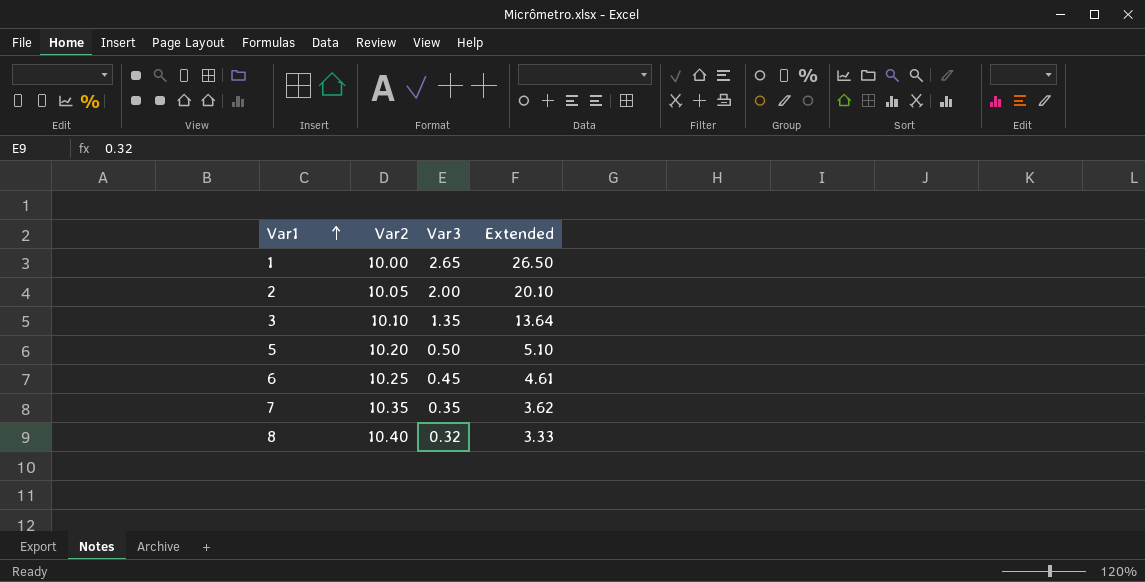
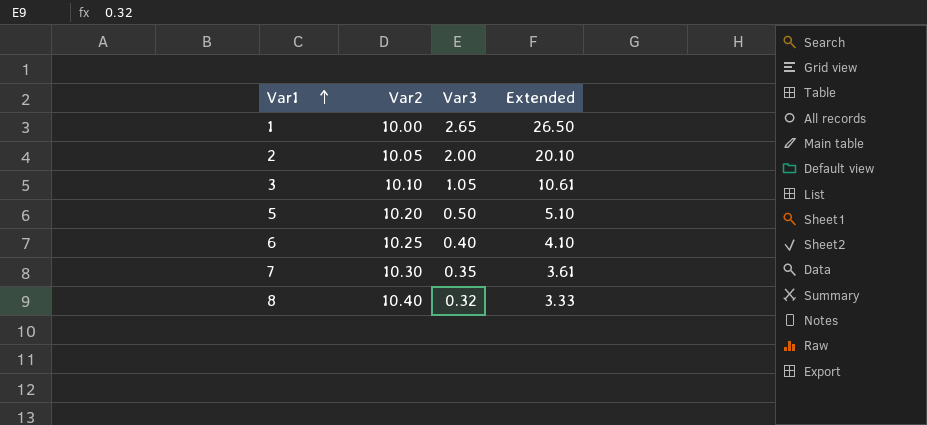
3 | Var3: 1.35 -> 1.05
3 | Extended: 13.64 -> 10.61
6 | Var3: 0.45 -> 0.40
6 | Extended: 4.61 -> 4.10
7 | Var2: 10.35 -> 10.30
7 | Extended: 3.62 -> 3.61

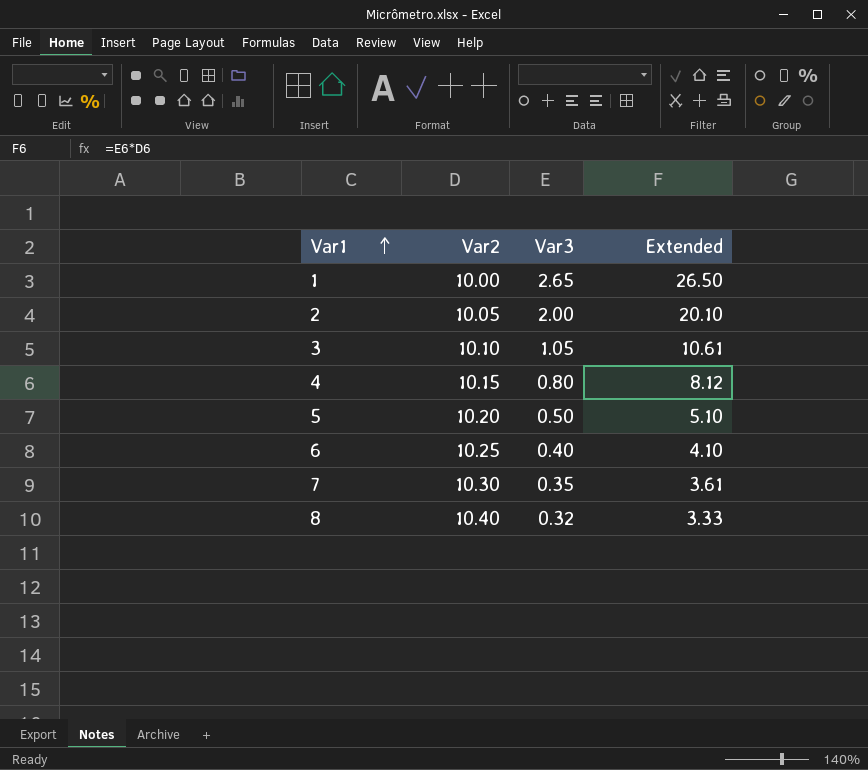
row 4: none -> 10.15 | 0.80 | 8.12

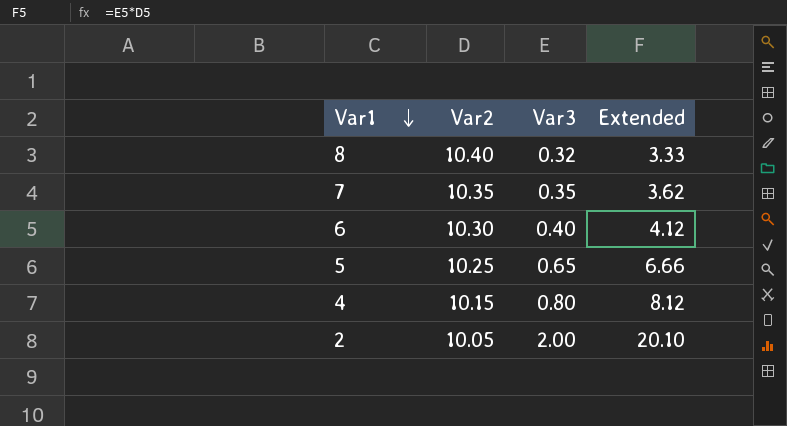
row order: Var1 ascending -> Var1 descending
row 1: 10.00 | 2.65 | 26.50 -> none
row 3: 10.10 | 1.05 | 10.61 -> none
7 | Var2: 10.30 -> 10.35
7 | Extended: 3.61 -> 3.62
6 | Var2: 10.25 -> 10.30
6 | Extended: 4.10 -> 4.12
5 | Var2: 10.20 -> 10.25
5 | Var3: 0.50 -> 0.65
5 | Extended: 5.10 -> 6.66

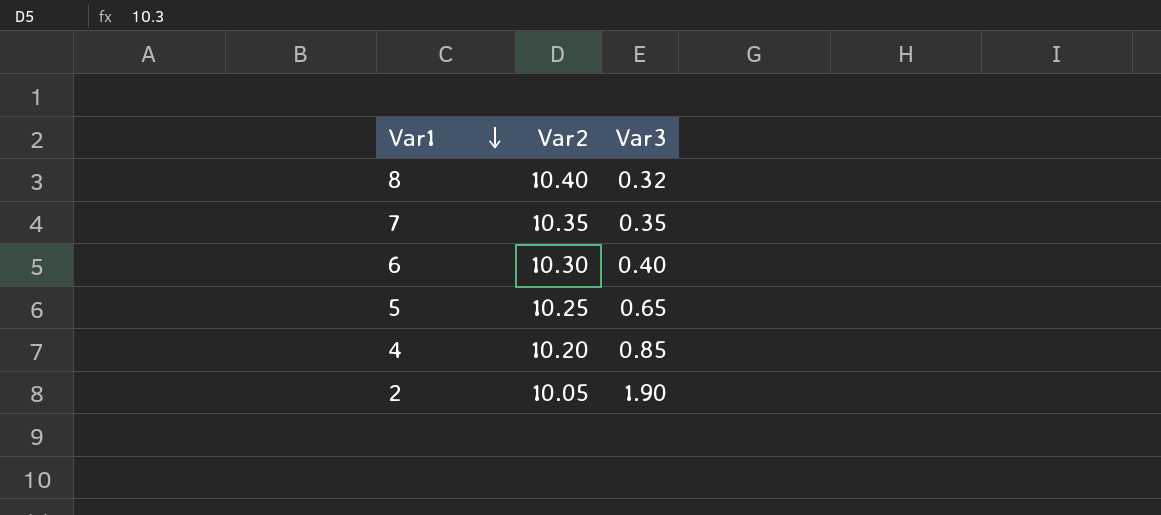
column Extended | formula: [Var2] * [Var3] -> none
4 | Var2: 10.15 -> 10.20
4 | Var3: 0.80 -> 0.85
2 | Var3: 2.00 -> 1.90

